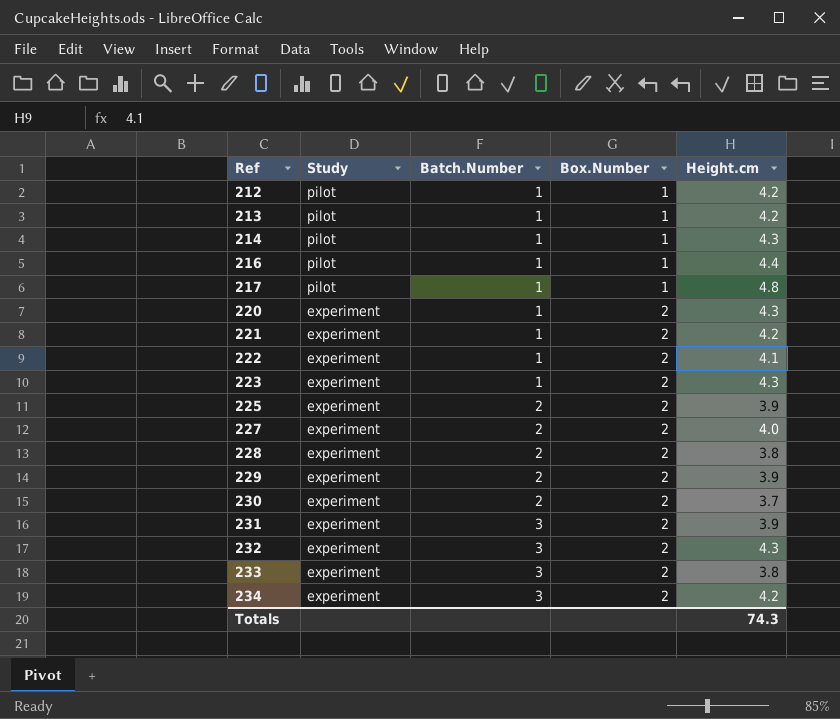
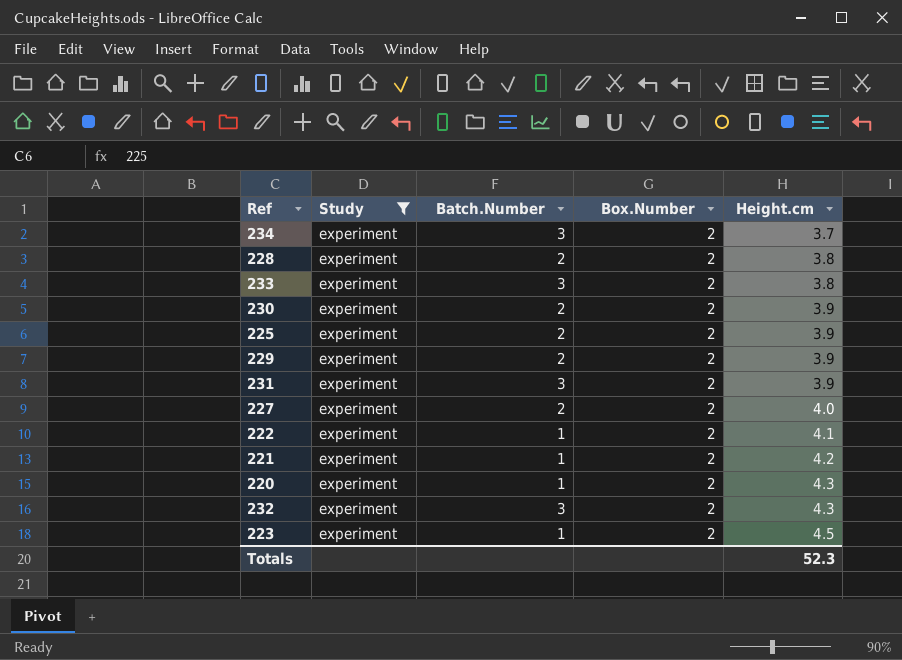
filter: none -> Study = experiment
row order: Ref ascending -> Height.cm ascending
234 | Height.cm: 4.2 -> 3.7
230 | Height.cm: 3.7 -> 3.9
223 | Height.cm: 4.3 -> 4.5
Totals | Height.cm: 74.3 -> 52.3

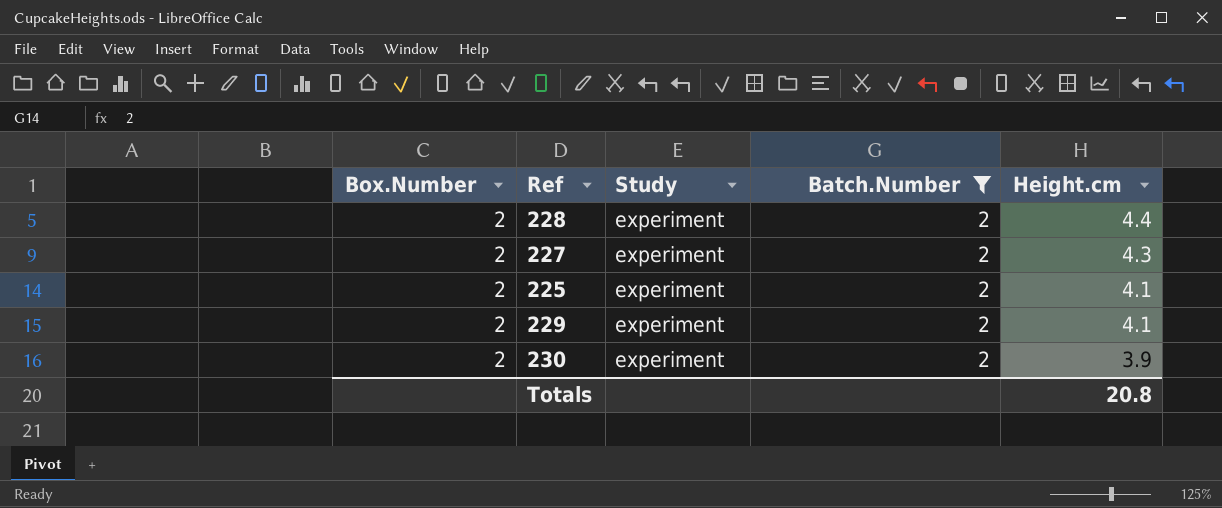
filter: Study = experiment -> Batch.Number = 2
row order: Height.cm ascending -> Height.cm descending
column Box.Number | position: 4 -> 1
228 | Height.cm: 3.8 -> 4.4
227 | Height.cm: 4.0 -> 4.3
225 | Height.cm: 3.9 -> 4.1
229 | Height.cm: 3.9 -> 4.1
Totals | Height.cm: 52.3 -> 20.8

